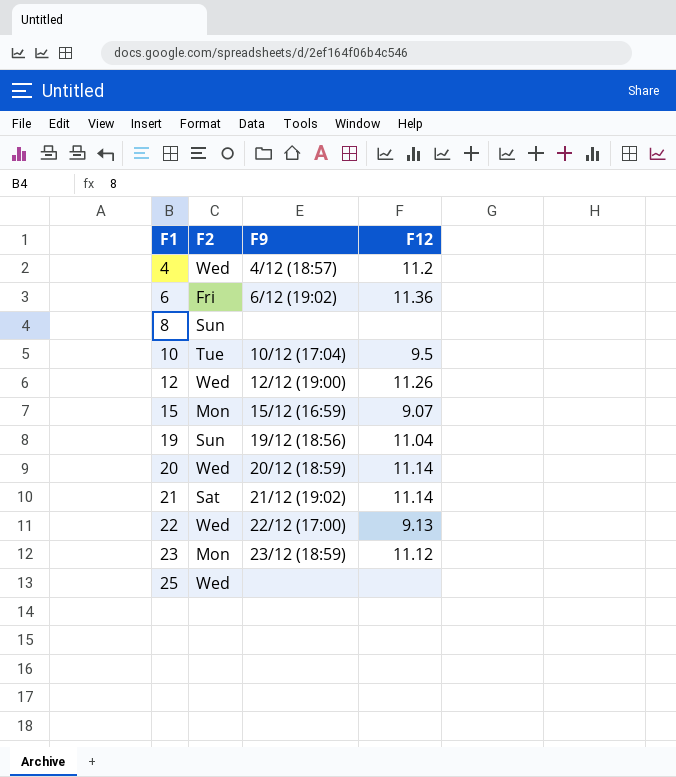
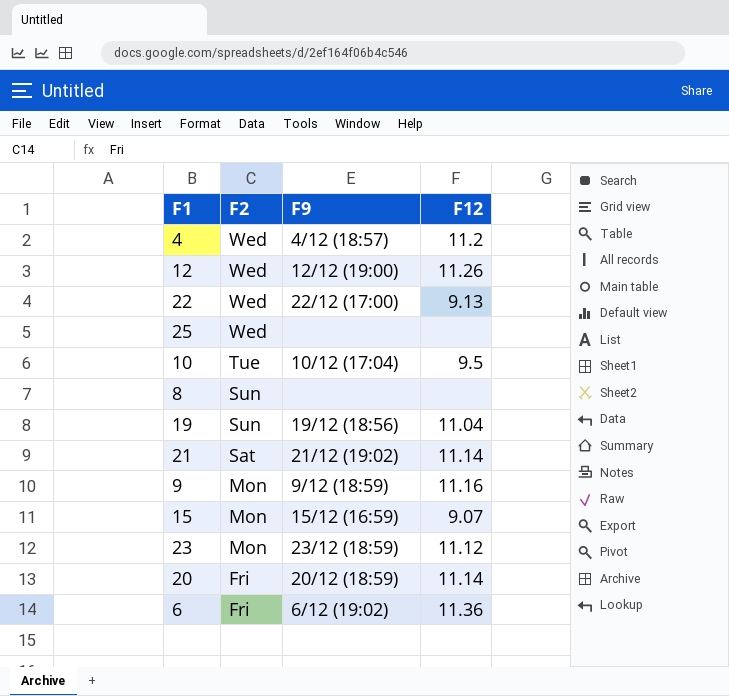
row order: F1 ascending -> F2 descending
row 9: none -> Mon | 9/12 (18:59) | 11.16
20 | F2: Wed -> Fri

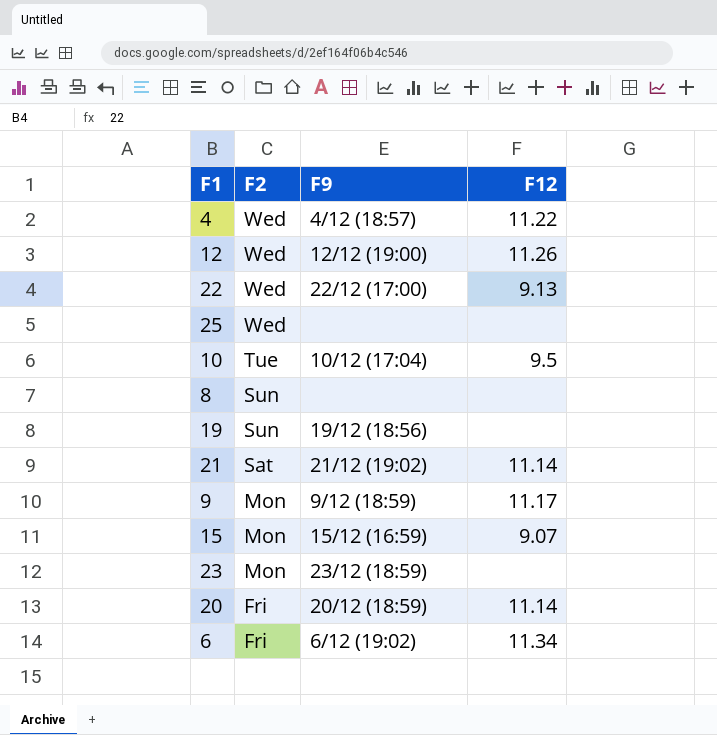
4 | F12: 11.2 -> 11.22
19 | F12: 11.04 -> none
9 | F12: 11.16 -> 11.17
23 | F12: 11.12 -> none
6 | F12: 11.36 -> 11.34

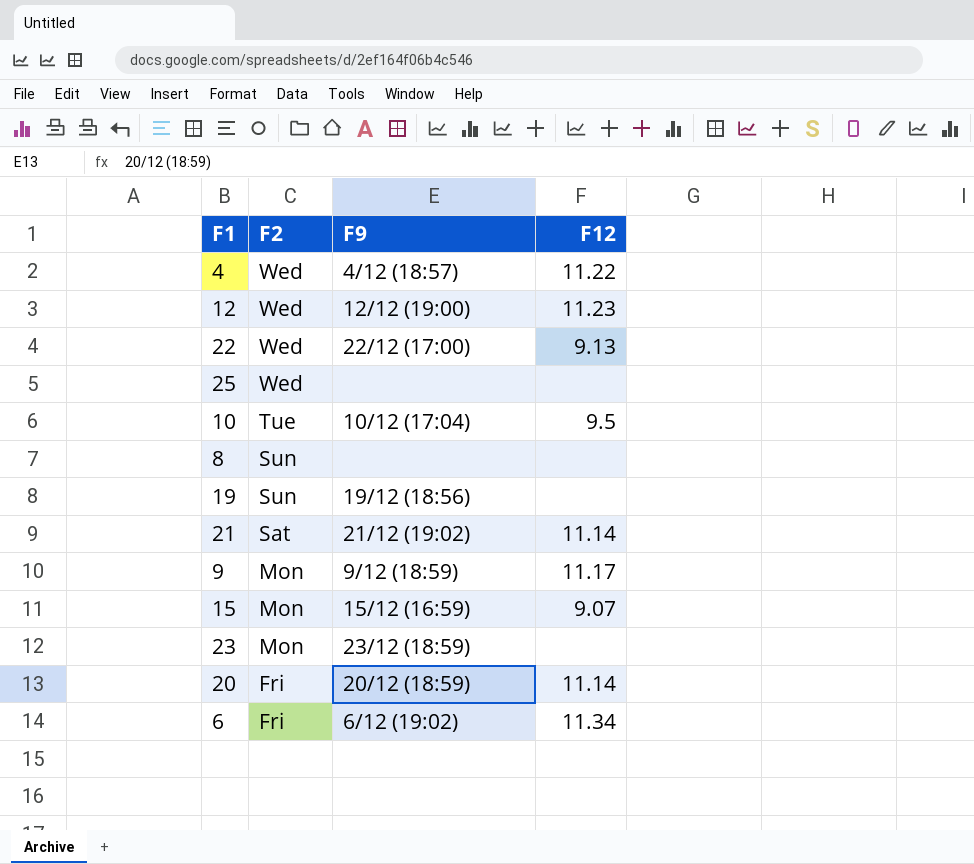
12 | F12: 11.26 -> 11.23

